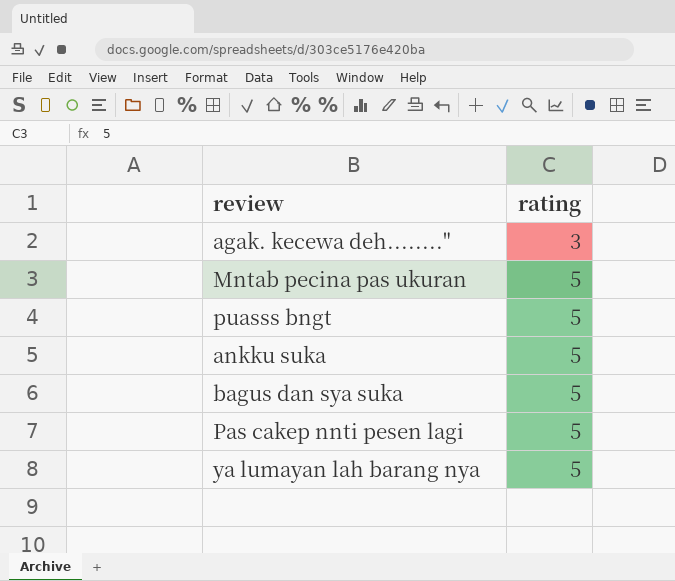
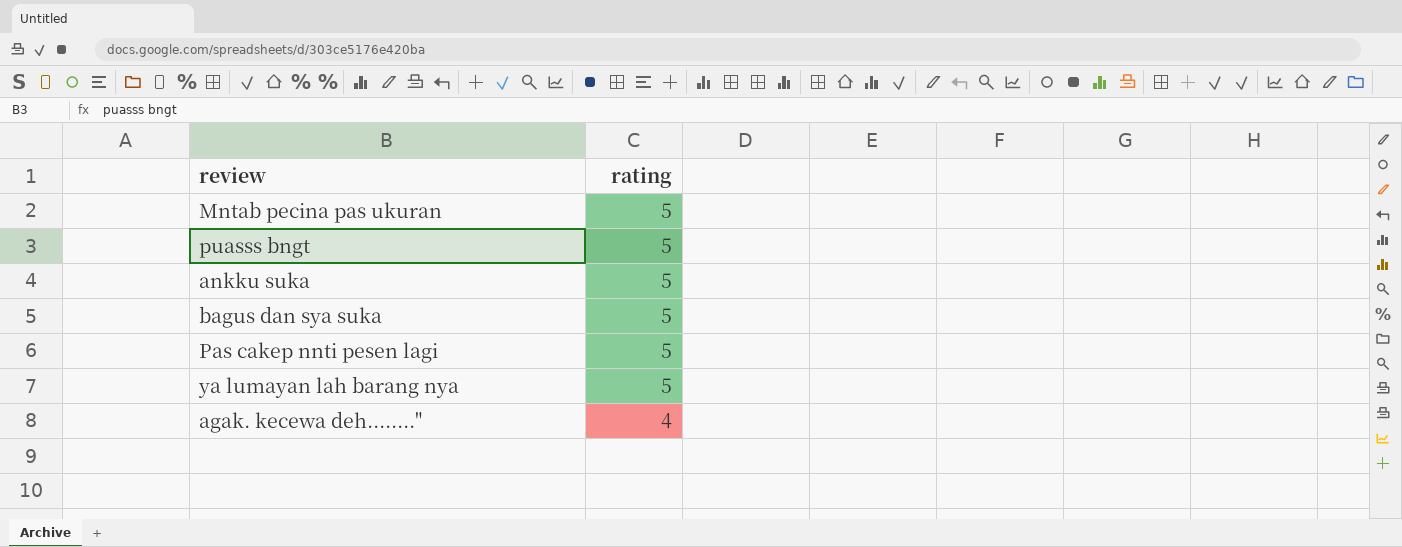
row order: rating ascending -> rating descending
agak. kecewa deh........" | rating: 3 -> 4

